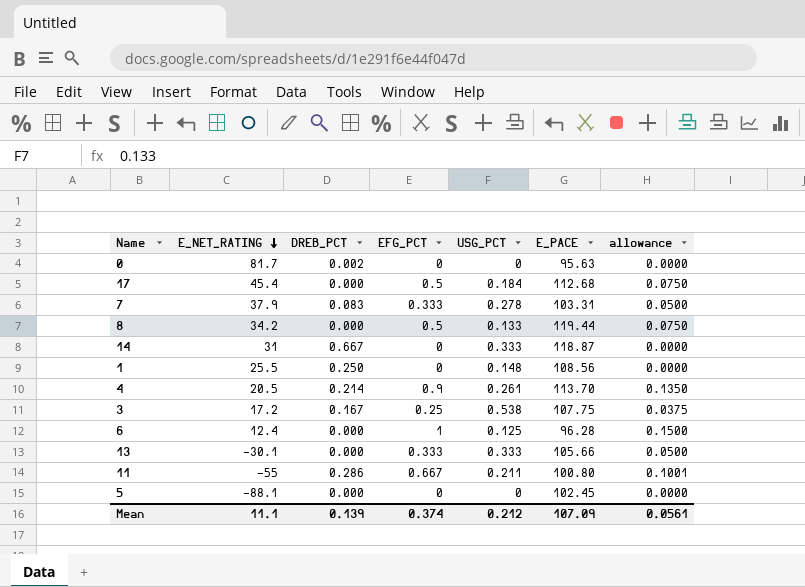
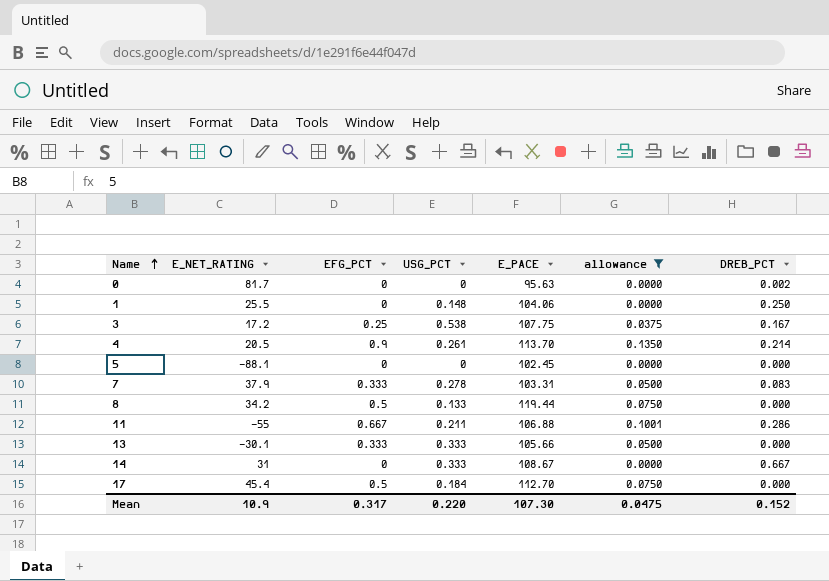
filter: none -> allowance != 0.1500
row order: E_NET_RATING descending -> Name ascending
column DREB_PCT | position: 3 -> 7
1 | E_PACE: 108.56 -> 104.06
11 | E_PACE: 100.80 -> 106.88
14 | E_PACE: 118.87 -> 108.67
17 | E_PACE: 112.68 -> 112.70
Mean | E_NET_RATING: 11.1 -> 10.9
Mean | EFG_PCT: 0.374 -> 0.317
Mean | USG_PCT: 0.212 -> 0.220
Mean | E_PACE: 107.09 -> 107.30
Mean | allowance: 0.0561 -> 0.0475
Mean | DREB_PCT: 0.139 -> 0.152

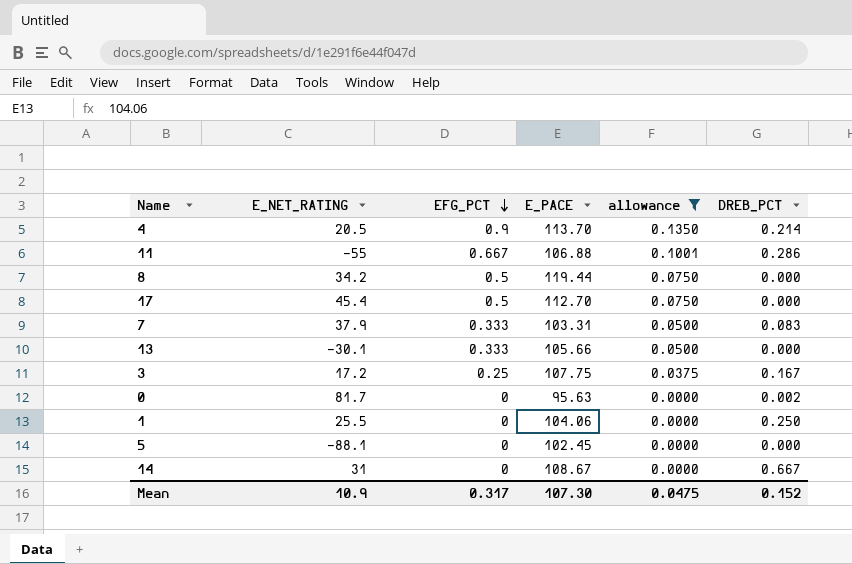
row order: Name ascending -> EFG_PCT descending
column USG_PCT | position: 4 -> none

